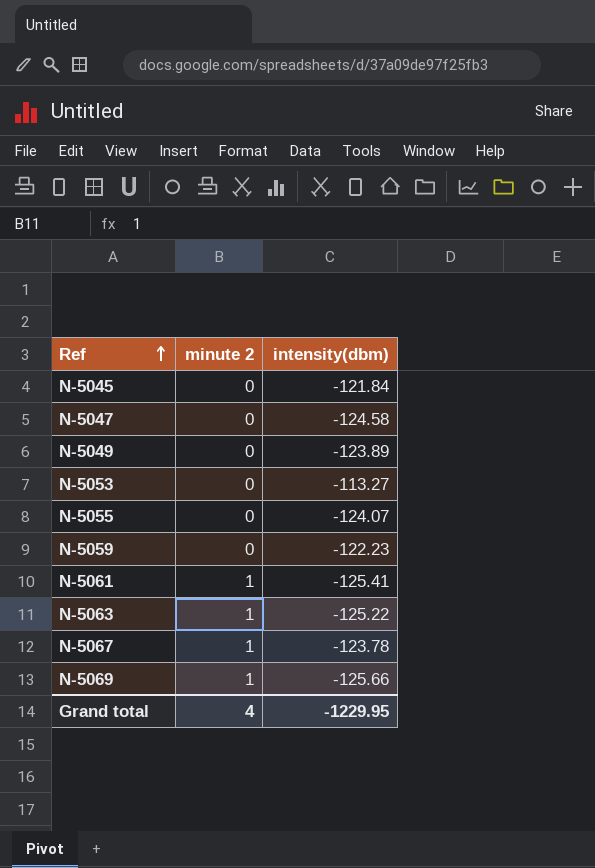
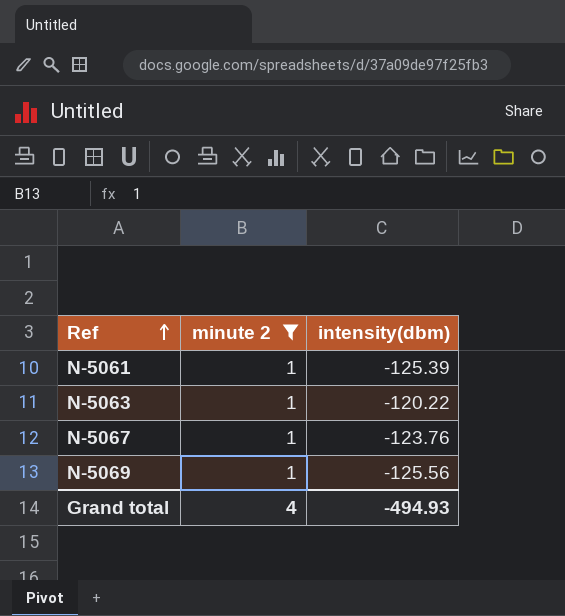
filter: none -> minute 2 = 1
N-5061 | intensity(dbm): -125.41 -> -125.39
N-5063 | intensity(dbm): -125.22 -> -120.22
N-5067 | intensity(dbm): -123.78 -> -123.76
N-5069 | intensity(dbm): -125.66 -> -125.56
Grand total | intensity(dbm): -1229.95 -> -494.93

